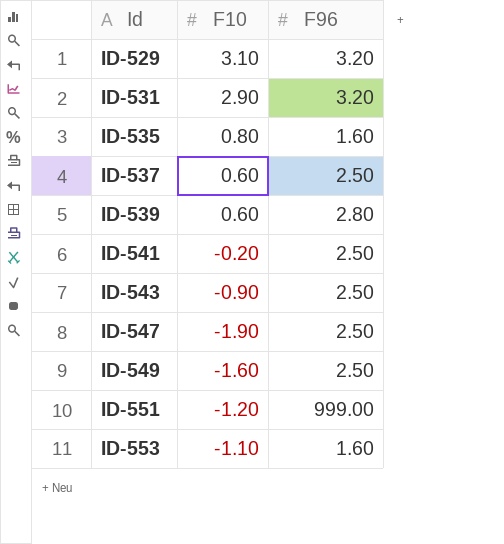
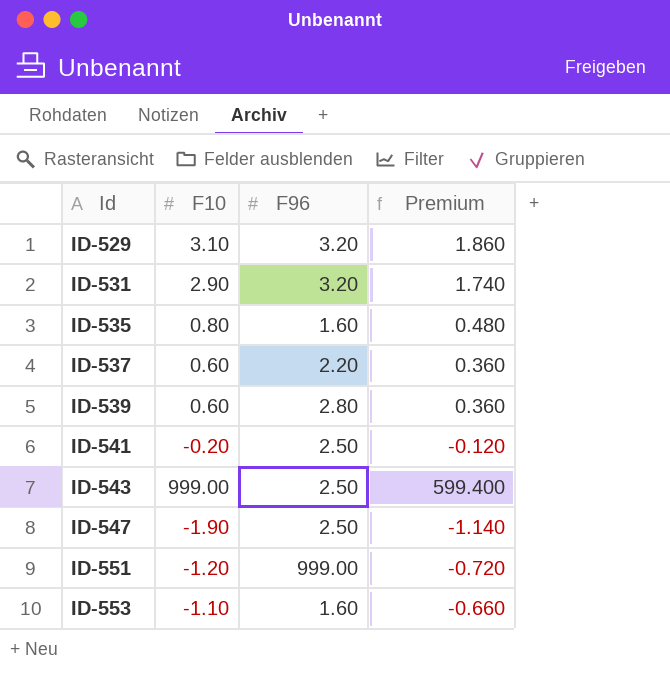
column Premium | formula: none -> [F10] * 0.6
row ID-549: -1.60 | 2.50 -> none
ID-537 | F96: 2.50 -> 2.20
ID-543 | F10: -0.90 -> 999.00

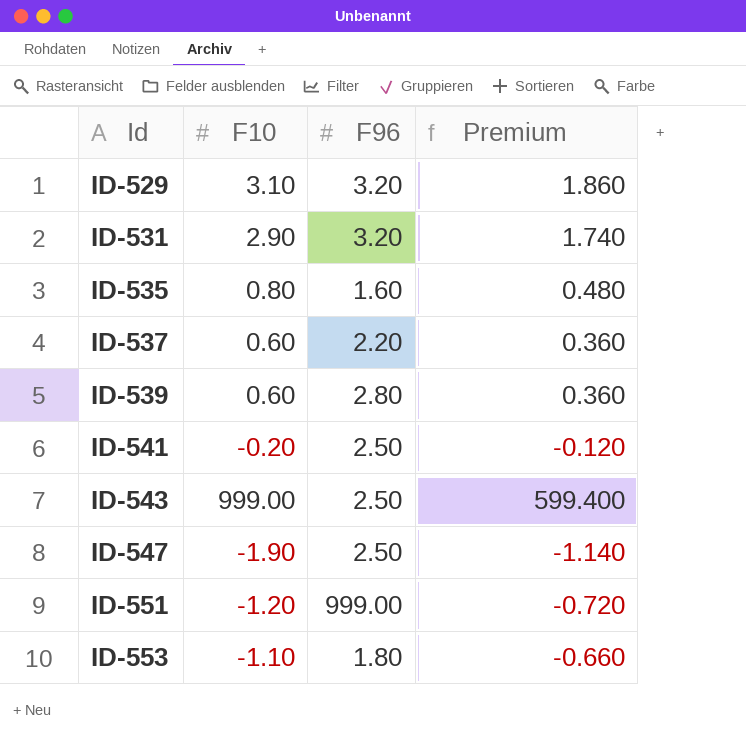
ID-553 | F96: 1.60 -> 1.80

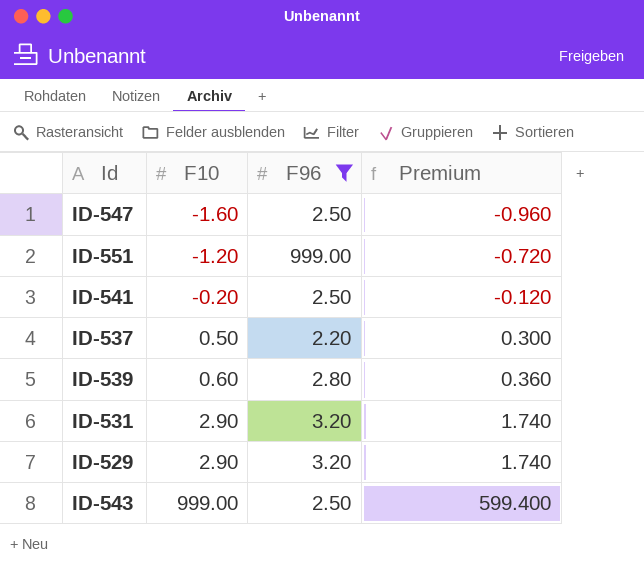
filter: none -> F96 >= 2.20
row order: Id ascending -> F10 ascending
ID-547 | F10: -1.90 -> -1.60
ID-547 | Premium: -1.140 -> -0.960
ID-537 | F10: 0.60 -> 0.50
ID-537 | Premium: 0.360 -> 0.300
ID-529 | F10: 3.10 -> 2.90
ID-529 | Premium: 1.860 -> 1.740

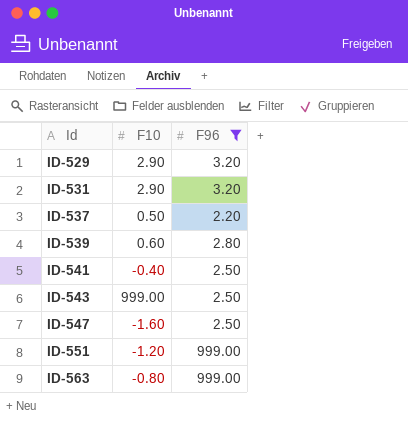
row order: F10 ascending -> Id ascending
column Premium | formula: [F10] * 0.6 -> none
ID-541 | F10: -0.20 -> -0.40
row ID-563: none -> -0.80 | 999.00

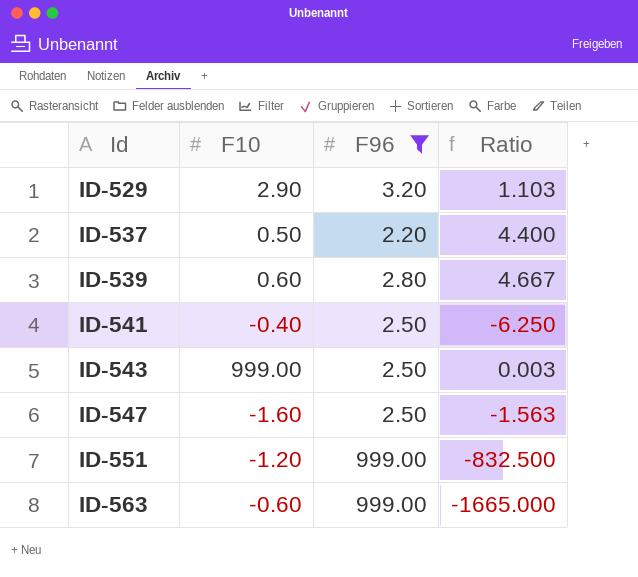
column Ratio | formula: none -> [F96] / [F10]
row ID-531: 2.90 | 3.20 -> none
ID-563 | F10: -0.80 -> -0.60

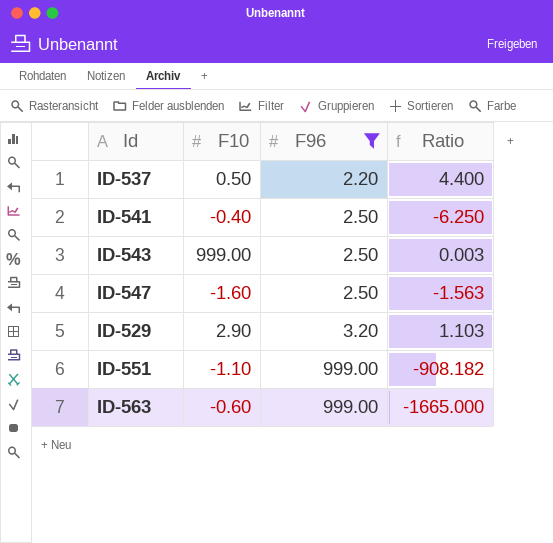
row order: Id ascending -> F96 ascending
row ID-539: 0.60 | 2.80 | 4.667 -> none
ID-551 | F10: -1.20 -> -1.10
ID-551 | Ratio: -832.500 -> -908.182

